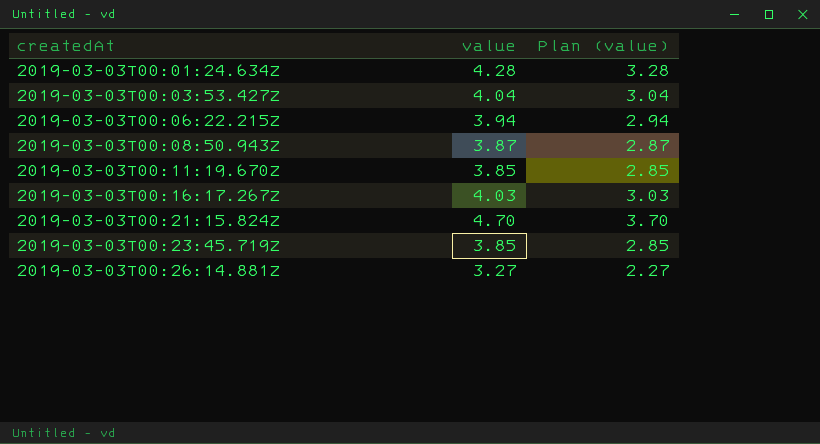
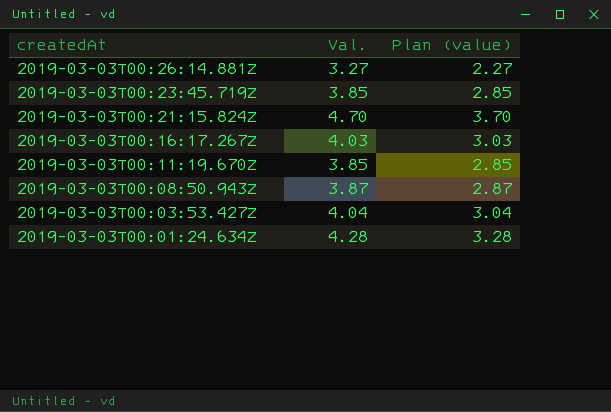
row order: createdAt ascending -> createdAt descending
column name: value -> Val.
row 2019-03-03T00:06:22.215Z: 3.94 | 2.94 -> none

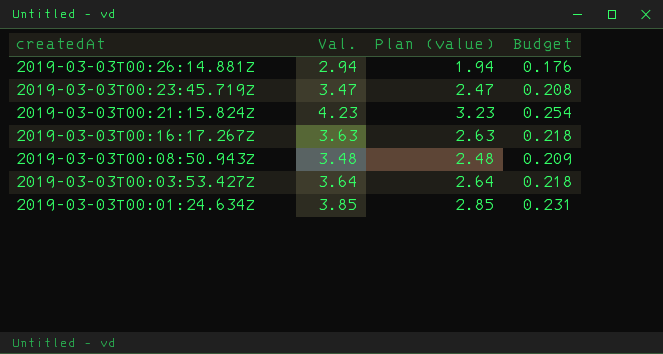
column Budget | formula: none -> [Val.] * 0.06
row 2019-03-03T00:11:19.670Z: 3.85 | 2.85 -> none
2019-03-03T00:26:14.881Z | Val.: 3.27 -> 2.94
2019-03-03T00:26:14.881Z | Plan (value): 2.27 -> 1.94
2019-03-03T00:23:45.719Z | Val.: 3.85 -> 3.47
2019-03-03T00:23:45.719Z | Plan (value): 2.85 -> 2.47
2019-03-03T00:21:15.824Z | Val.: 4.70 -> 4.23
2019-03-03T00:21:15.824Z | Plan (value): 3.70 -> 3.23
2019-03-03T00:16:17.267Z | Val.: 4.03 -> 3.63
2019-03-03T00:16:17.267Z | Plan (value): 3.03 -> 2.63
2019-03-03T00:08:50.943Z | Val.: 3.87 -> 3.48
2019-03-03T00:08:50.943Z | Plan (value): 2.87 -> 2.48
2019-03-03T00:03:53.427Z | Val.: 4.04 -> 3.64
2019-03-03T00:03:53.427Z | Plan (value): 3.04 -> 2.64
2019-03-03T00:01:24.634Z | Val.: 4.28 -> 3.85
2019-03-03T00:01:24.634Z | Plan (value): 3.28 -> 2.85

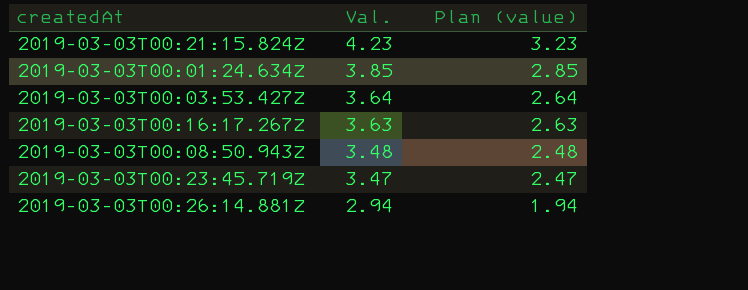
row order: createdAt descending -> Val. descending
column Budget | formula: [Val.] * 0.06 -> none

